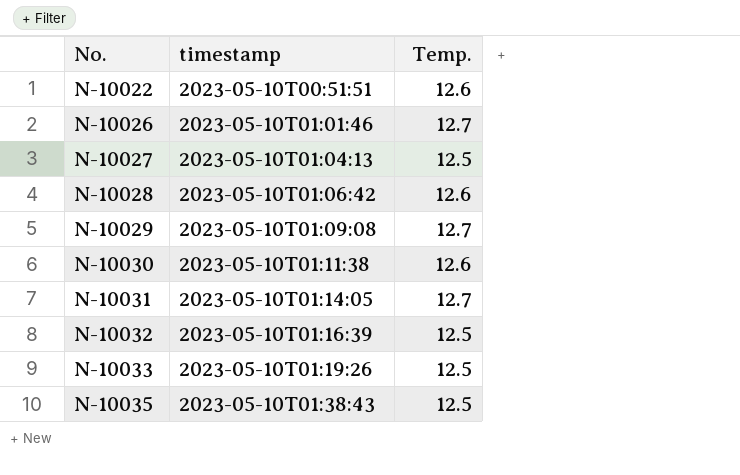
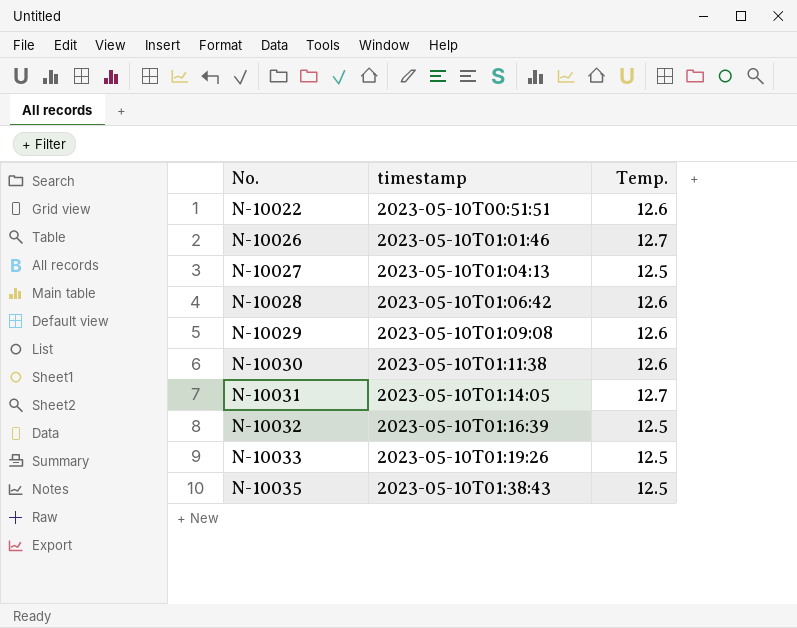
N-10029 | Temp.: 12.7 -> 12.6

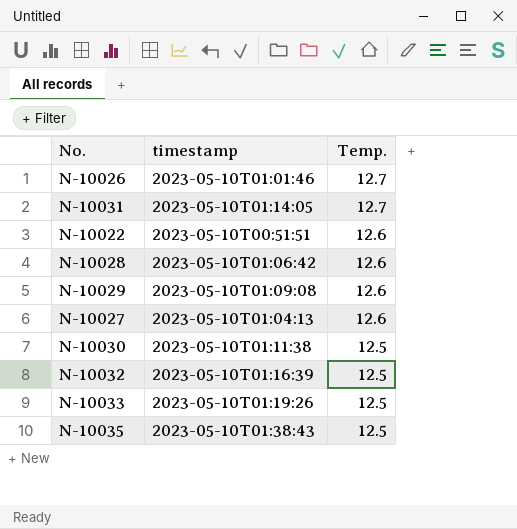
row order: No. ascending -> Temp. descending
N-10027 | Temp.: 12.5 -> 12.6
N-10030 | Temp.: 12.6 -> 12.5

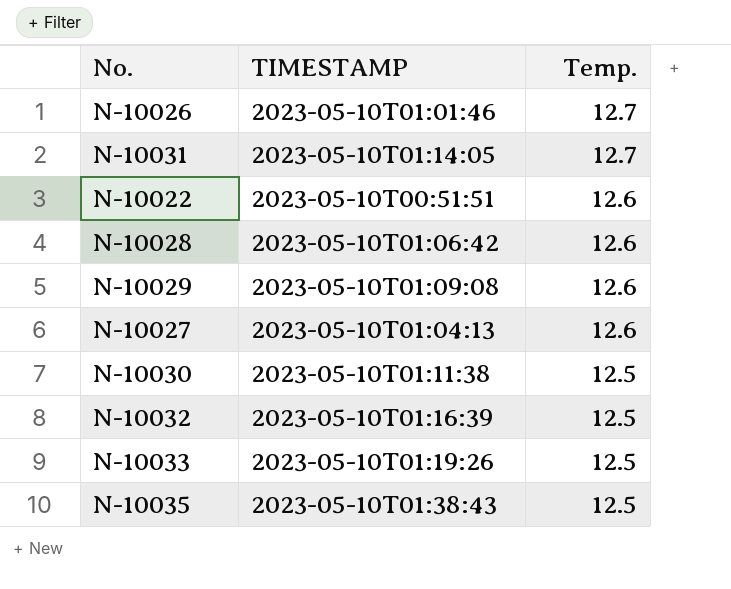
column name: timestamp -> TIMESTAMP

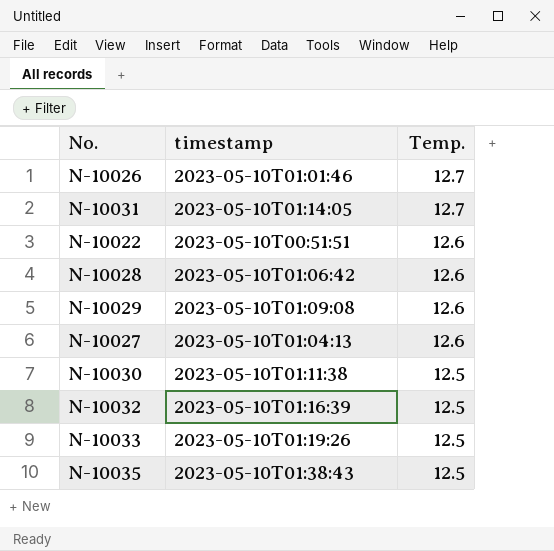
column name: TIMESTAMP -> timestamp

